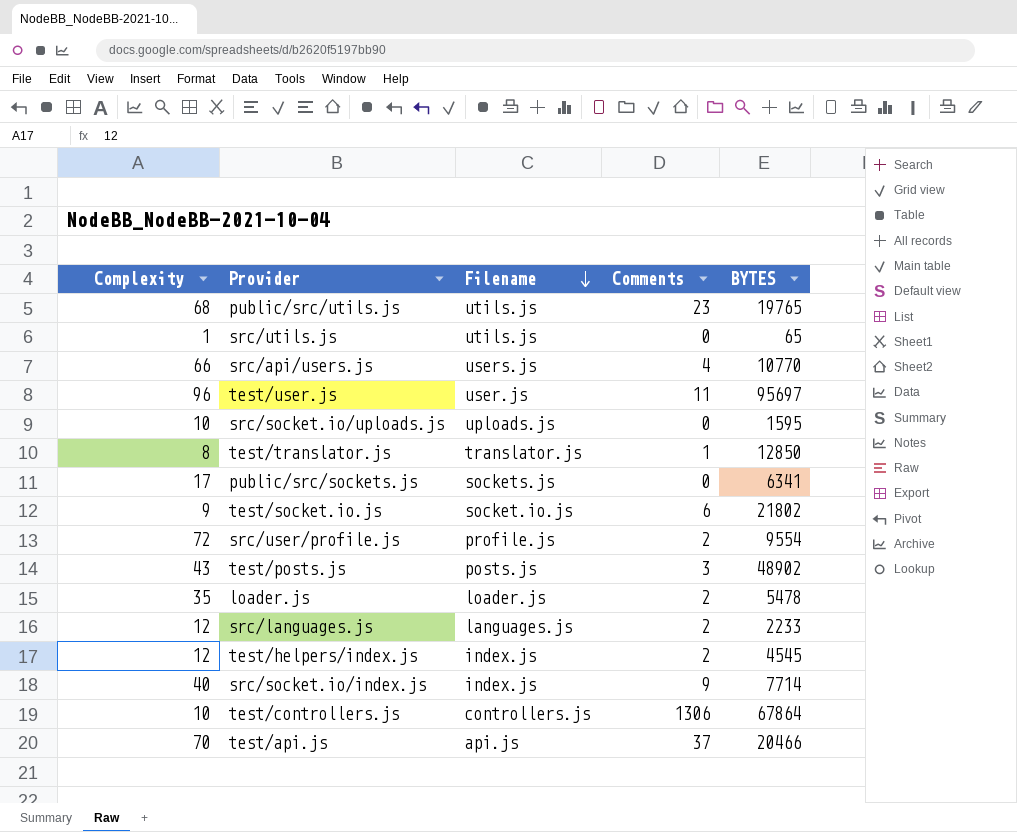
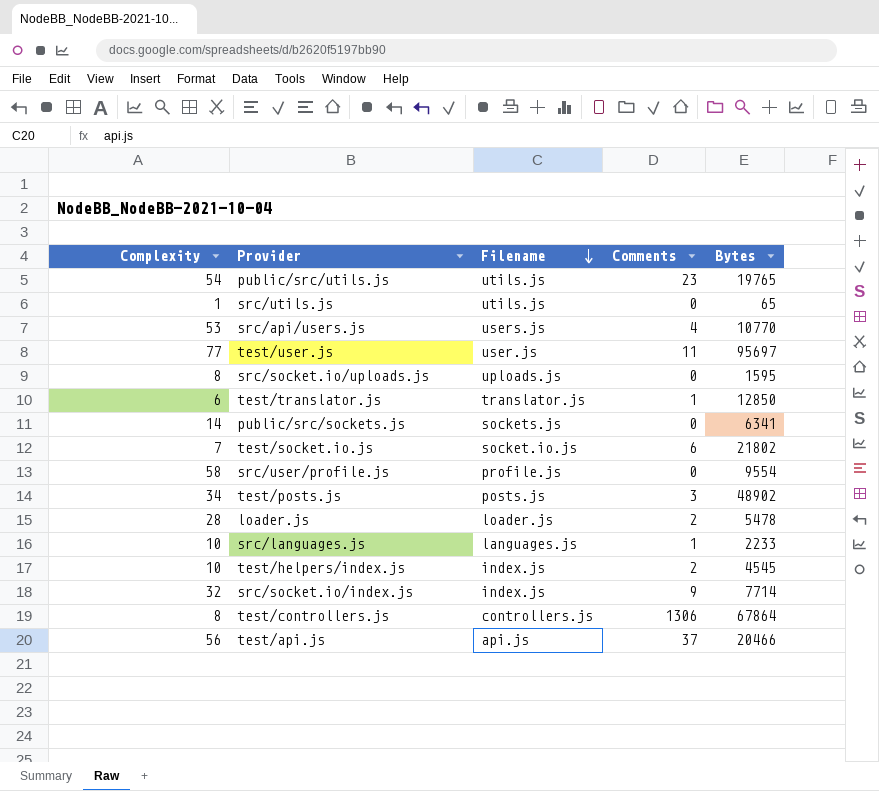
column name: BYTES -> Bytes
public/src/utils.js | Complexity: 68 -> 54
src/api/users.js | Complexity: 66 -> 53
test/user.js | Complexity: 96 -> 77
src/socket.io/uploads.js | Complexity: 10 -> 8
test/translator.js | Complexity: 8 -> 6
public/src/sockets.js | Complexity: 17 -> 14
test/socket.io.js | Complexity: 9 -> 7
src/user/profile.js | Complexity: 72 -> 58
src/user/profile.js | Comments: 2 -> 0
test/posts.js | Complexity: 43 -> 34
loader.js | Complexity: 35 -> 28
src/languages.js | Complexity: 12 -> 10
src/languages.js | Comments: 2 -> 1
test/helpers/index.js | Complexity: 12 -> 10
src/socket.io/index.js | Complexity: 40 -> 32
test/controllers.js | Complexity: 10 -> 8
test/api.js | Complexity: 70 -> 56

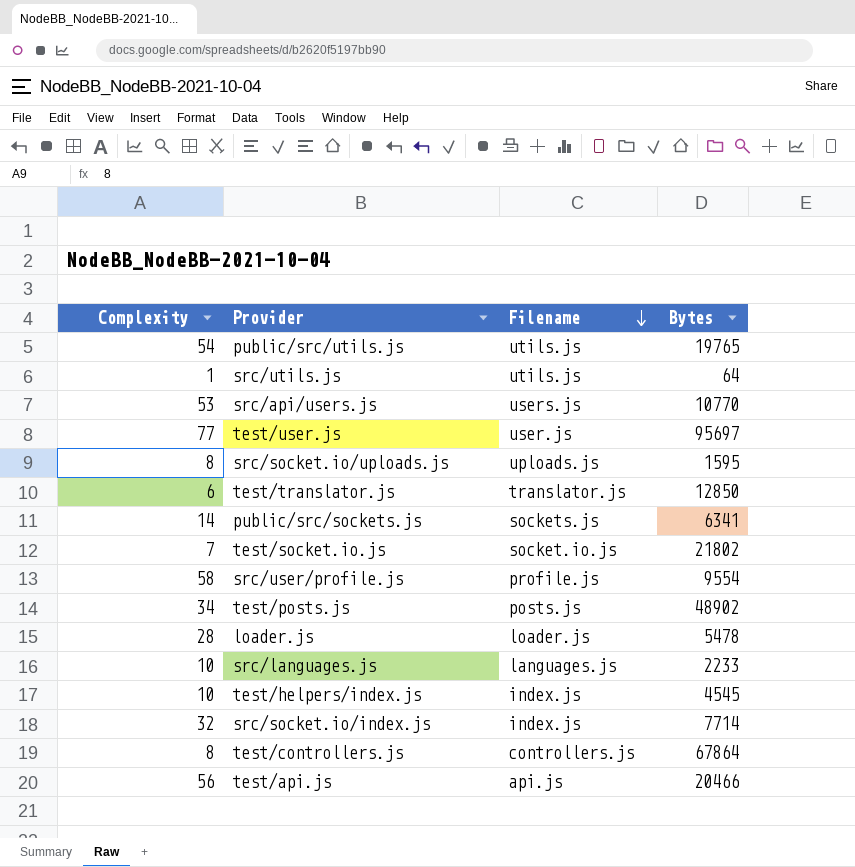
column Comments | position: 4 -> none
src/utils.js | Bytes: 65 -> 64

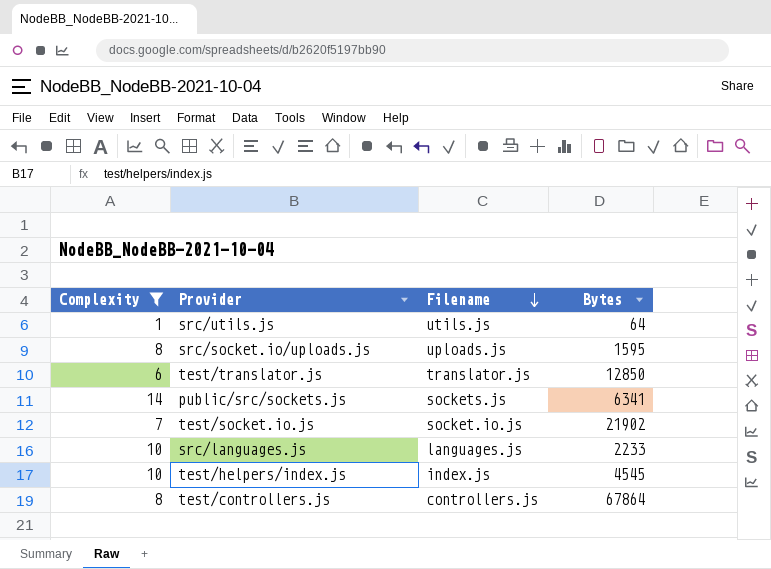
filter: none -> Complexity <= 14
test/socket.io.js | Bytes: 21802 -> 21902

